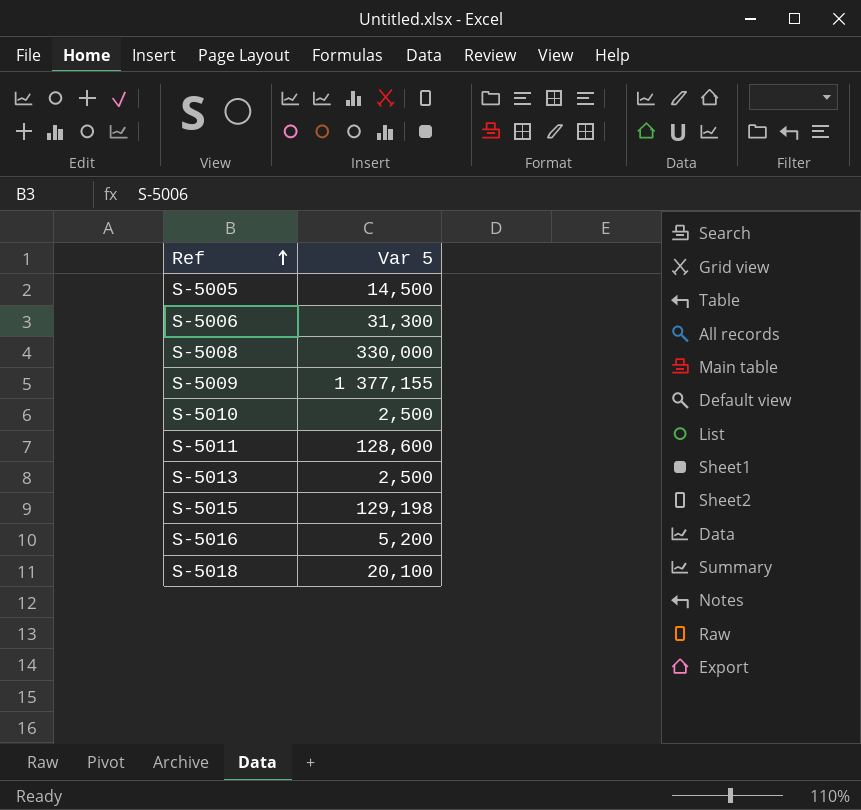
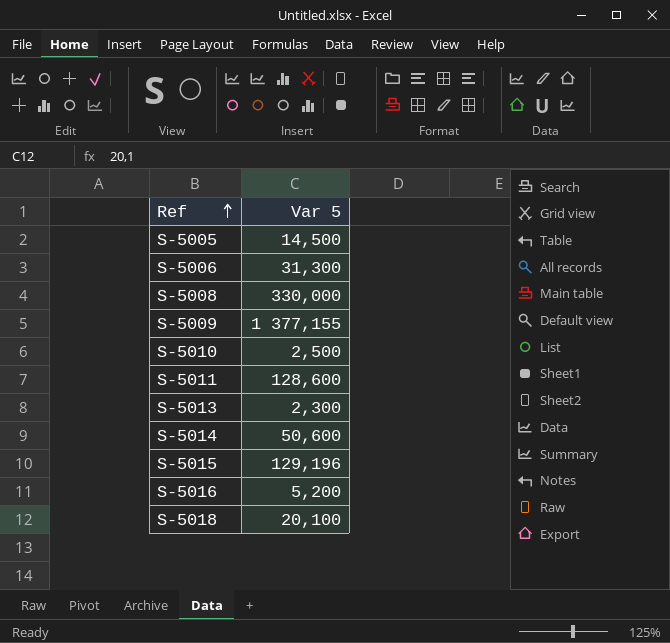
S-5013 | Var 5: 2,500 -> 2,300
row S-5014: none -> 50,600
S-5015 | Var 5: 129,198 -> 129,196

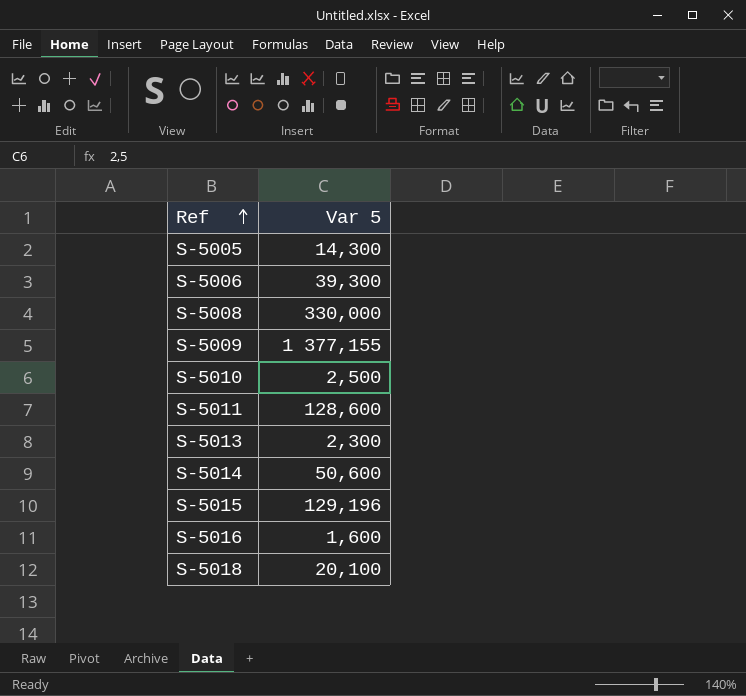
S-5005 | Var 5: 14,500 -> 14,300
S-5006 | Var 5: 31,300 -> 39,300
S-5016 | Var 5: 5,200 -> 1,600

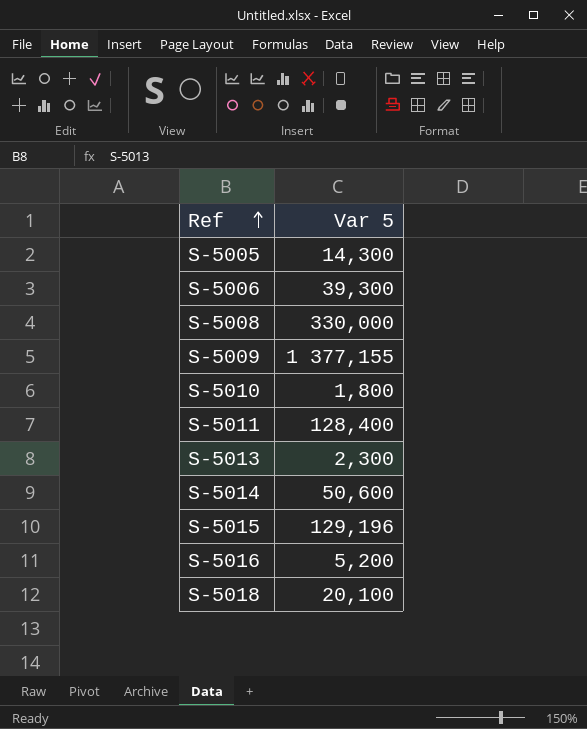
S-5010 | Var 5: 2,500 -> 1,800
S-5011 | Var 5: 128,600 -> 128,400
S-5016 | Var 5: 1,600 -> 5,200

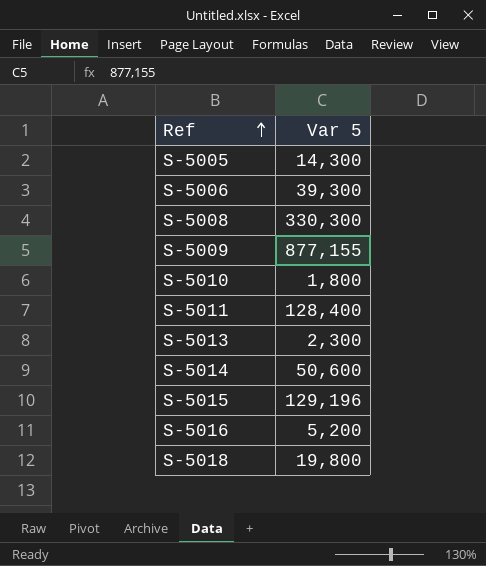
S-5008 | Var 5: 330,000 -> 330,300
S-5009 | Var 5: 1 377,155 -> 877,155
S-5018 | Var 5: 20,100 -> 19,800

